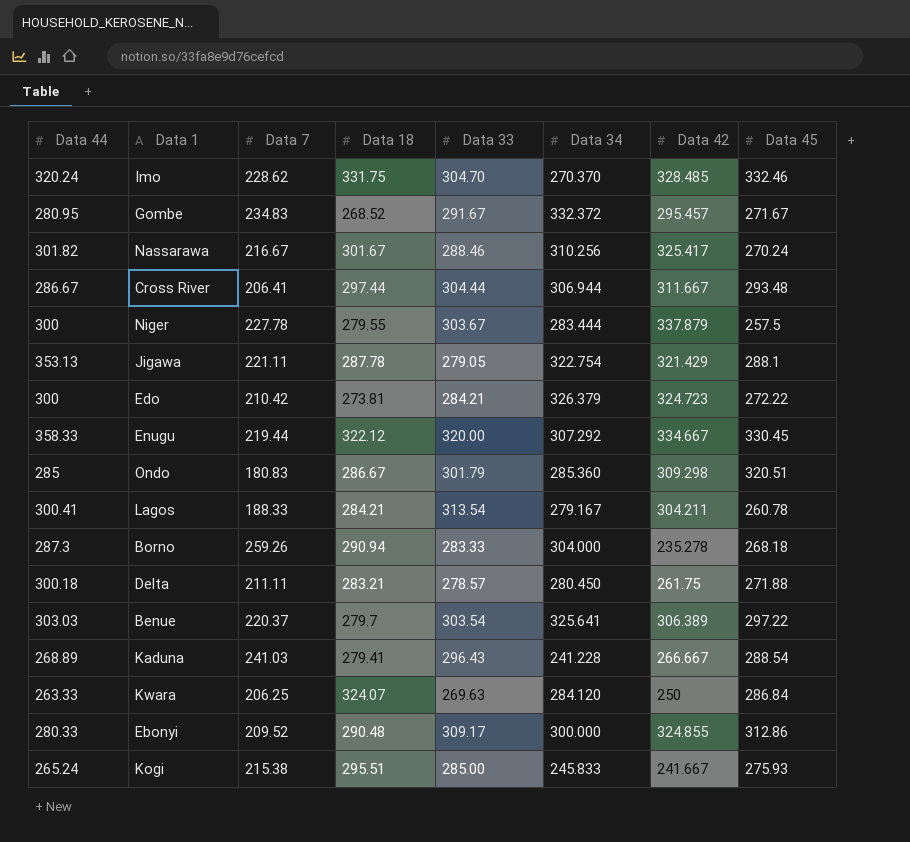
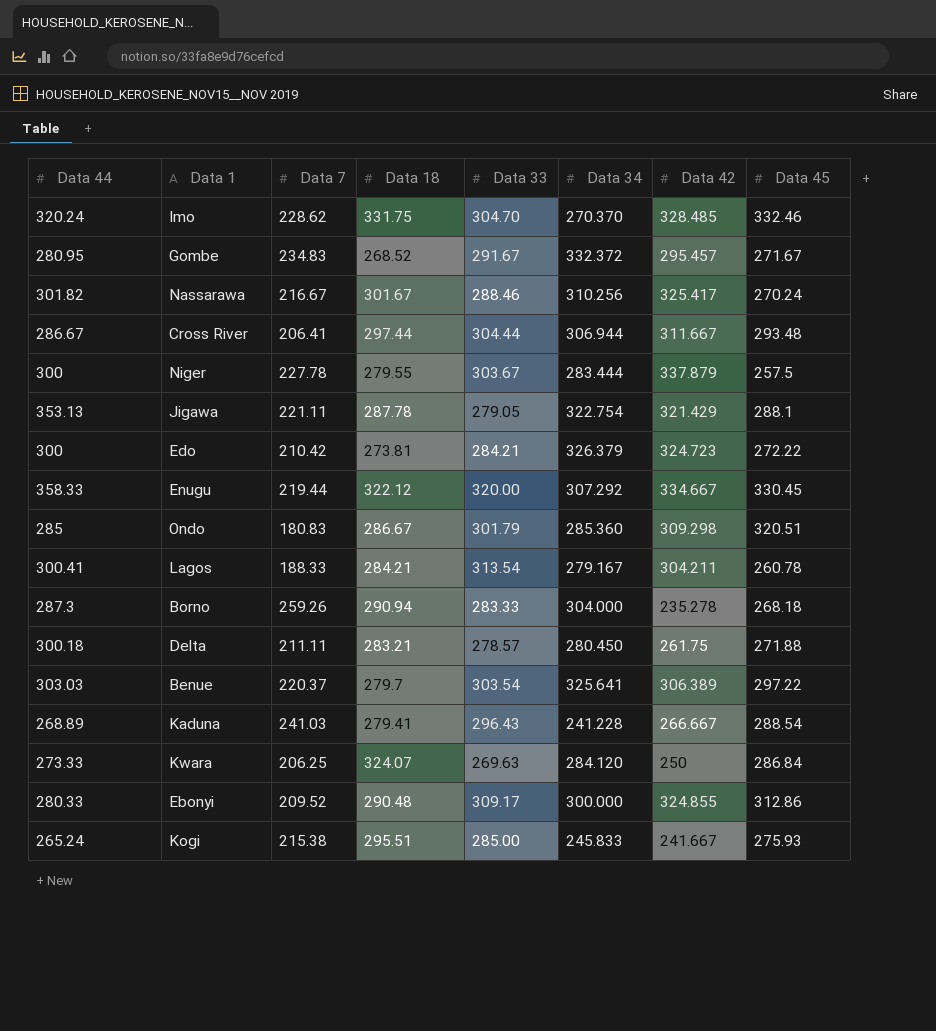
Kwara | Data 44: 263.33 -> 273.33

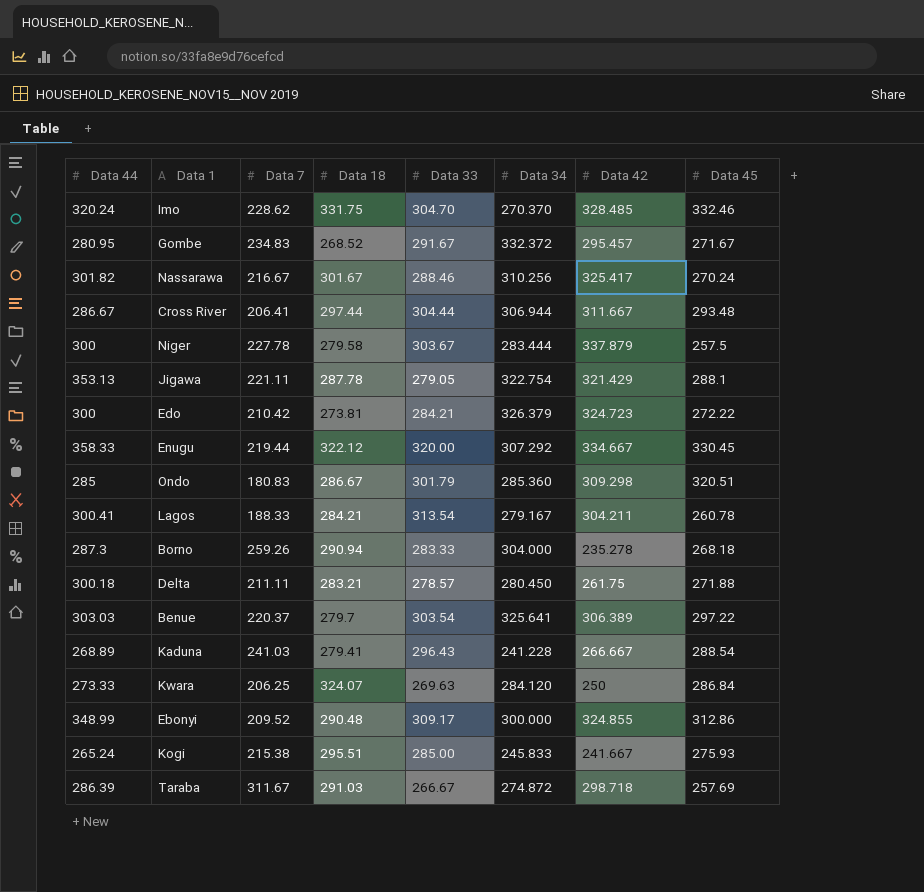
Niger | Data 18: 279.55 -> 279.58
Ebonyi | Data 44: 280.33 -> 348.99
row Taraba: none -> 286.39 | 311.67 | 291.03 | 266.67 | 274.872 | 298.718 | 257.69

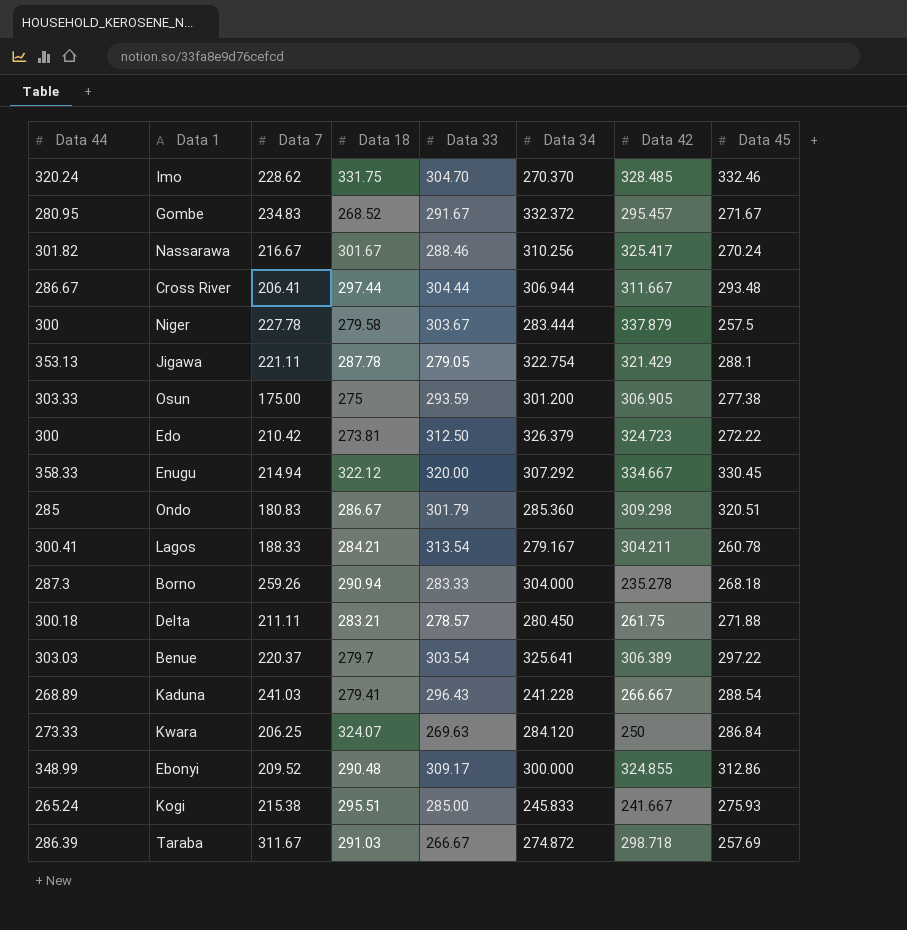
row Osun: none -> 303.33 | 175.00 | 275 | 293.59 | 301.200 | 306.905 | 277.38
Edo | Data 33: 284.21 -> 312.50
Enugu | Data 7: 219.44 -> 214.94

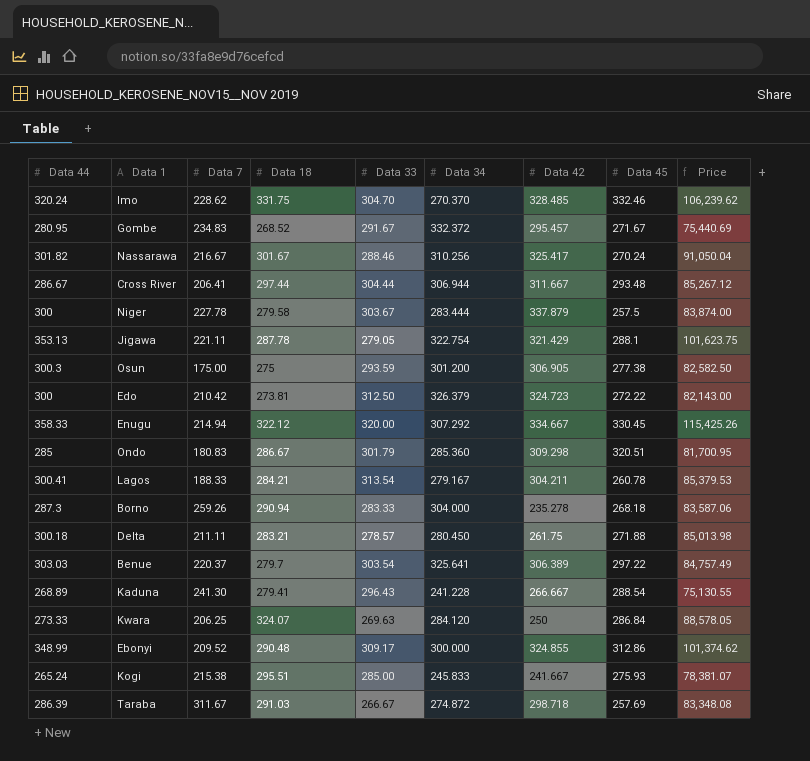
column Price | formula: none -> [Data 44] * [Data 18]
Osun | Data 44: 303.33 -> 300.3
Kaduna | Data 7: 241.03 -> 241.30

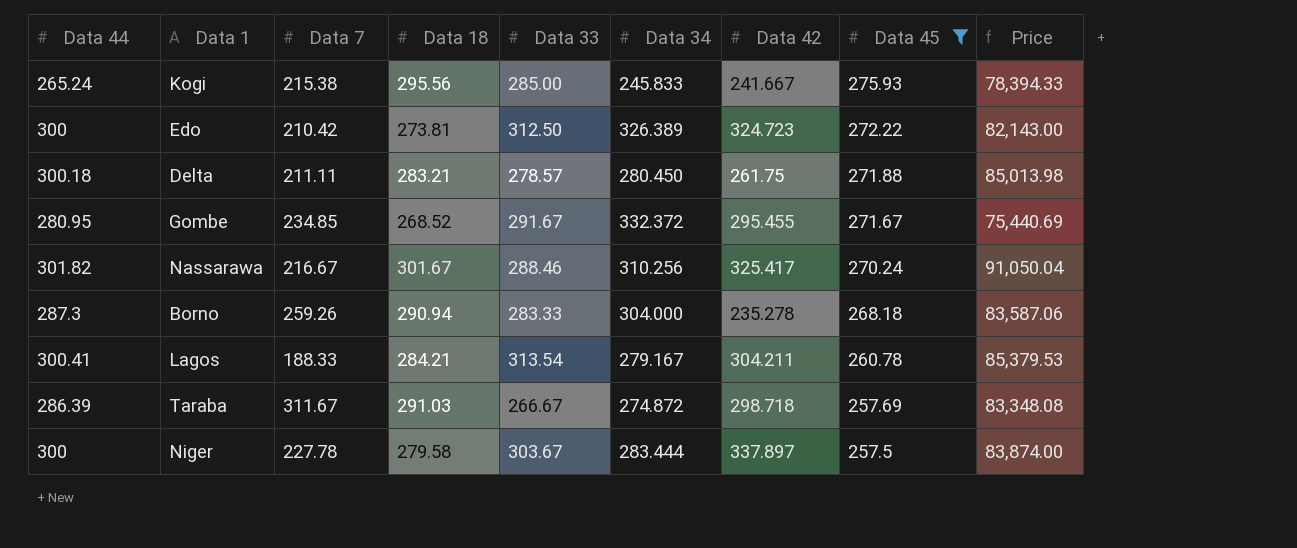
filter: none -> Data 45 <= 275.93
row order: none -> Data 45 descending
Kogi | Data 18: 295.51 -> 295.56
Kogi | Price: 78,381.07 -> 78,394.33
Edo | Data 34: 326.379 -> 326.389
Gombe | Data 7: 234.83 -> 234.85
Gombe | Data 42: 295.457 -> 295.455
Niger | Data 42: 337.879 -> 337.897

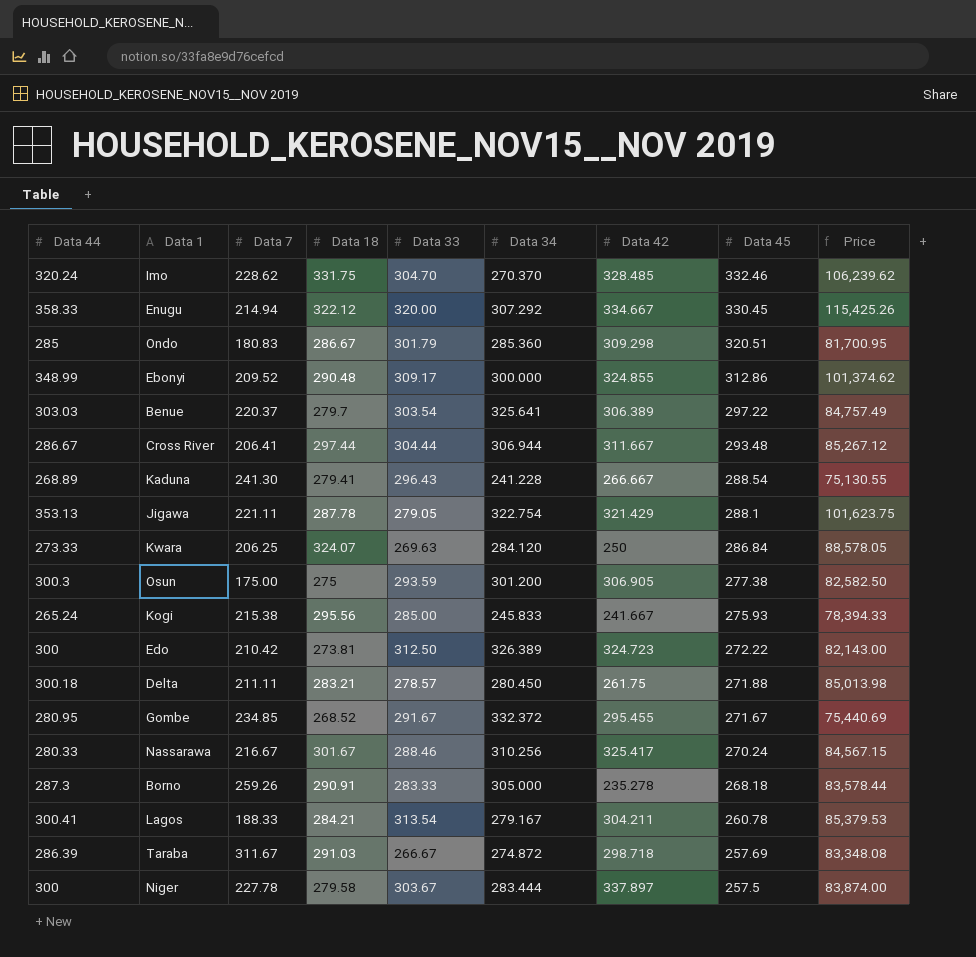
filter: Data 45 <= 275.93 -> none
Nassarawa | Data 44: 301.82 -> 280.33
Nassarawa | Price: 91,050.04 -> 84,567.15
Borno | Data 18: 290.94 -> 290.91
Borno | Data 34: 304.000 -> 305.000
Borno | Price: 83,587.06 -> 83,578.44

